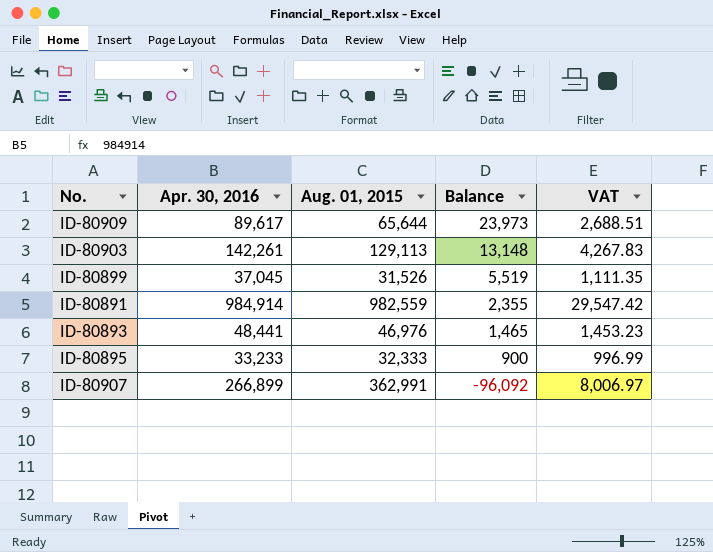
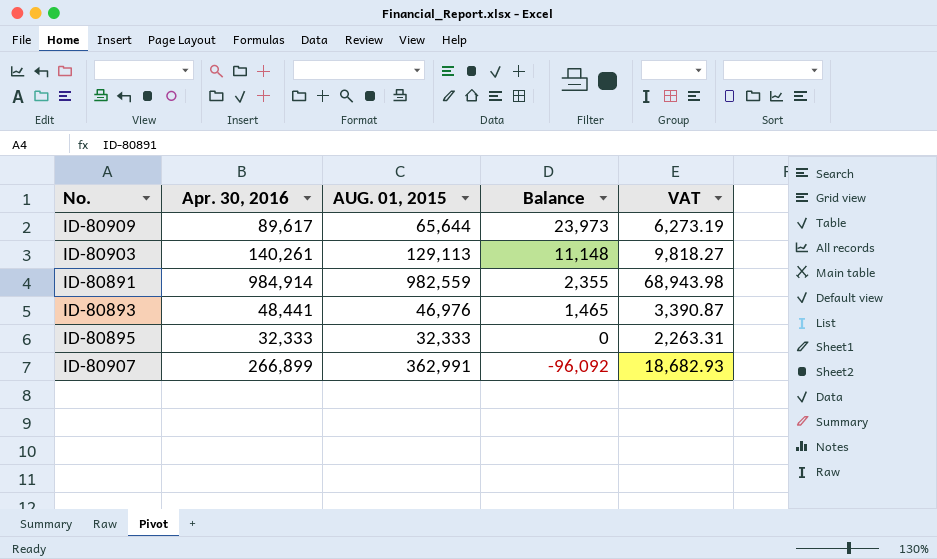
column name: Aug. 01, 2015 -> AUG. 01, 2015
column VAT | formula: [Apr. 30, 2016] * 0.03 -> [Apr. 30, 2016] * 0.07
row ID-80899: 37,045 | 31,526 | 5,519 | 1,111.35 -> none
ID-80903 | Apr. 30, 2016: 142,261 -> 140,261
ID-80903 | Balance: 13,148 -> 11,148
ID-80895 | Apr. 30, 2016: 33,233 -> 32,333
ID-80895 | Balance: 900 -> 0

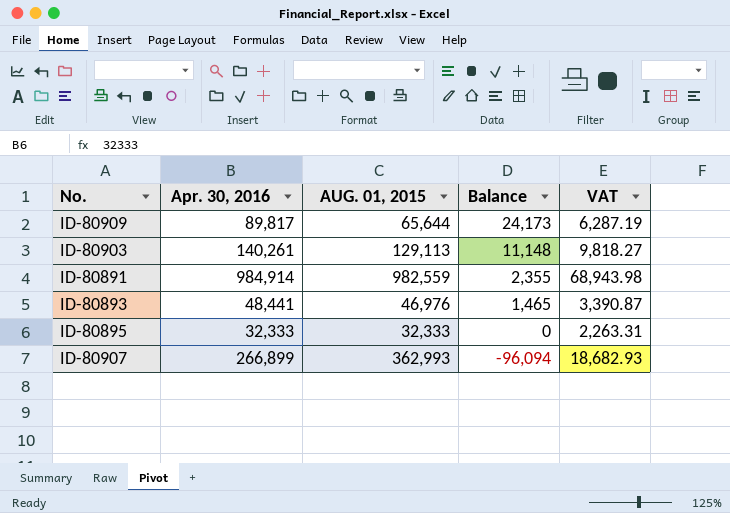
ID-80909 | Apr. 30, 2016: 89,617 -> 89,817
ID-80909 | Balance: 23,973 -> 24,173
ID-80909 | VAT: 6,273.19 -> 6,287.19
ID-80907 | AUG. 01, 2015: 362,991 -> 362,993
ID-80907 | Balance: -96,092 -> -96,094

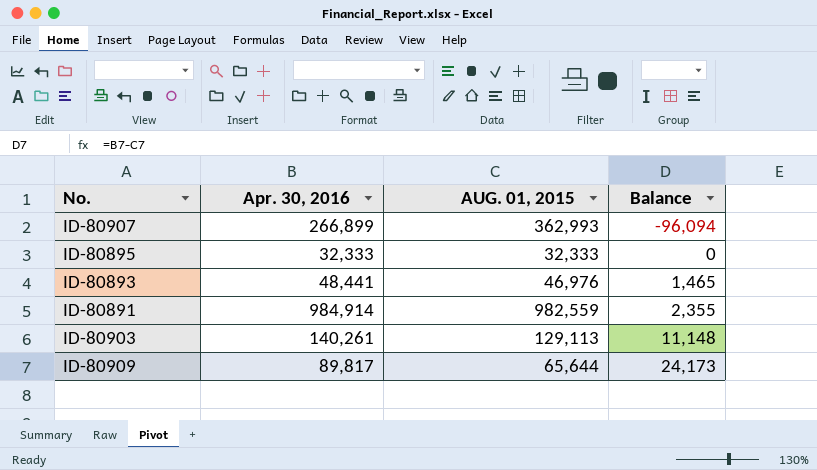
row order: Balance descending -> Balance ascending
column VAT | formula: [Apr. 30, 2016] * 0.07 -> none

